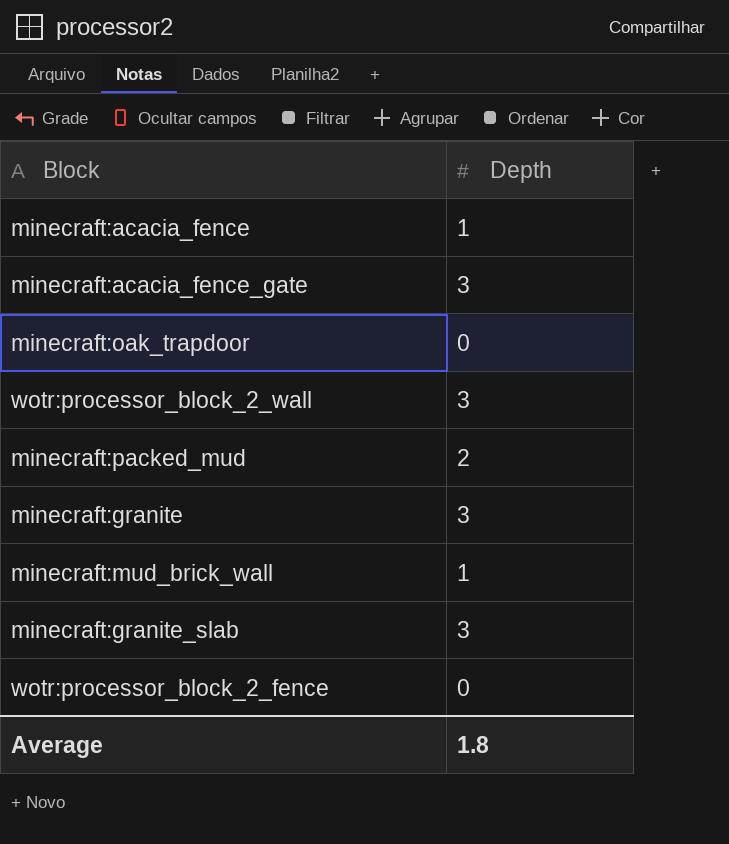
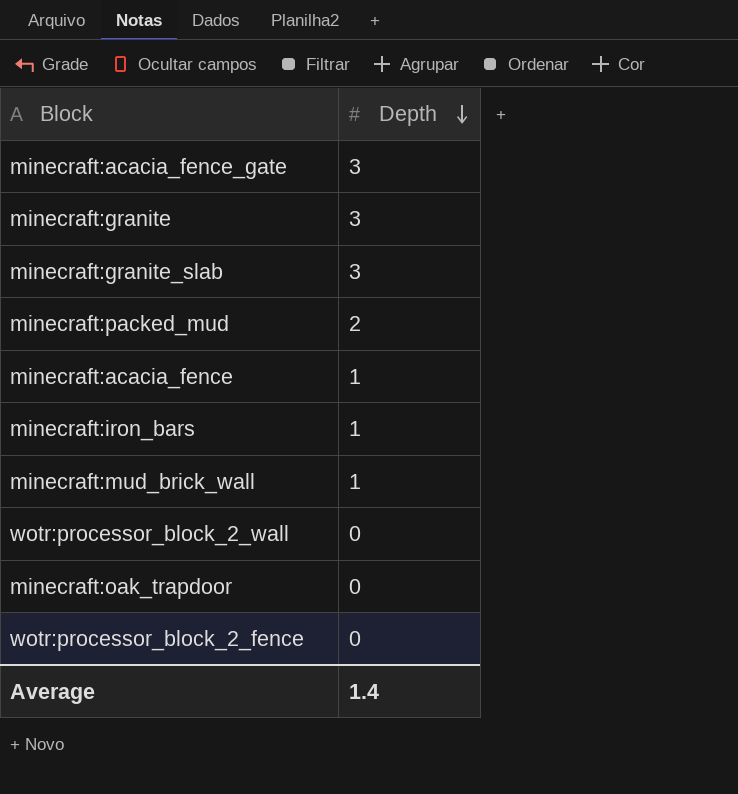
row order: none -> Depth descending
row minecraft:iron_bars: none -> 1
wotr:processor_block_2_wall | Depth: 3 -> 0
Average | Depth: 1.8 -> 1.4

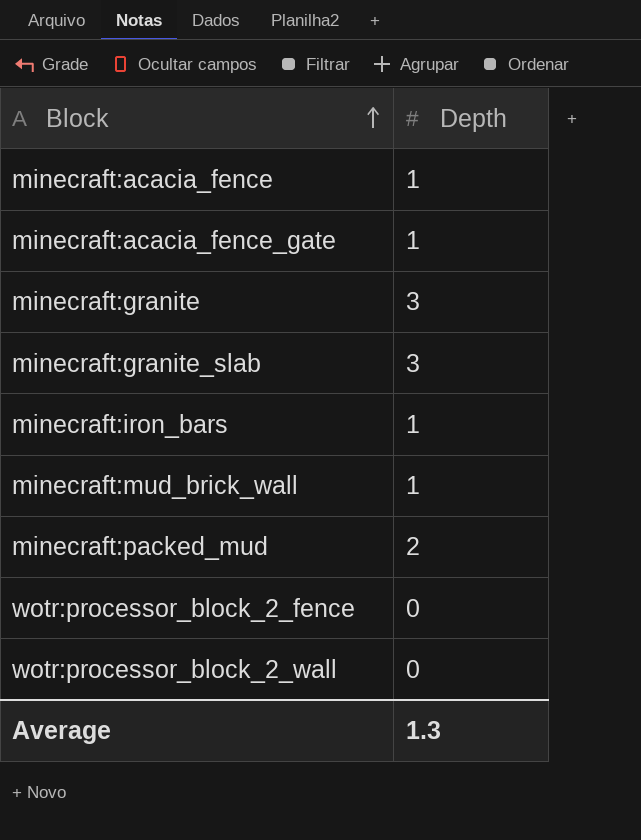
row order: Depth descending -> Block ascending
row minecraft:oak_trapdoor: 0 -> none
minecraft:acacia_fence_gate | Depth: 3 -> 1
Average | Depth: 1.4 -> 1.3

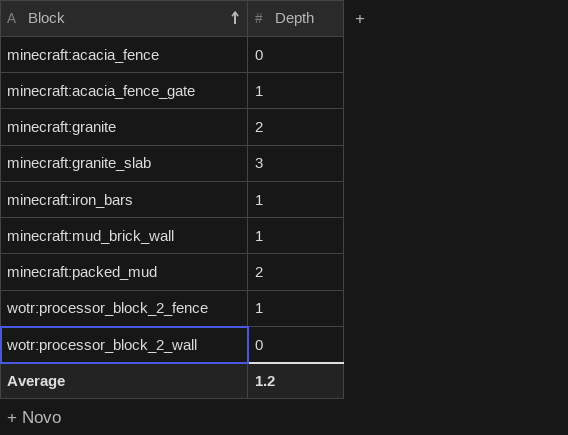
minecraft:acacia_fence | Depth: 1 -> 0
minecraft:granite | Depth: 3 -> 2
wotr:processor_block_2_fence | Depth: 0 -> 1
Average | Depth: 1.3 -> 1.2

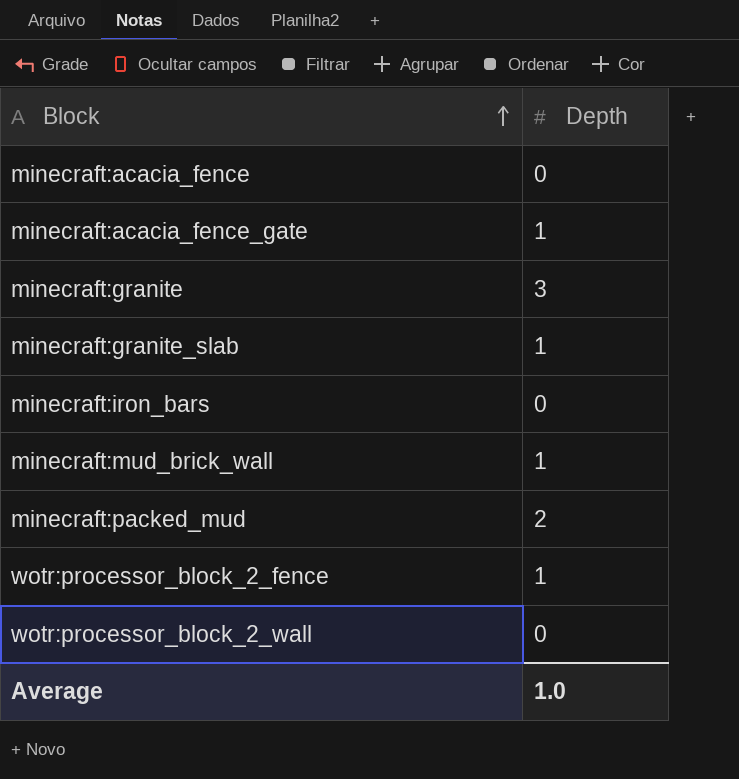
minecraft:granite | Depth: 2 -> 3
minecraft:granite_slab | Depth: 3 -> 1
minecraft:iron_bars | Depth: 1 -> 0
Average | Depth: 1.2 -> 1.0

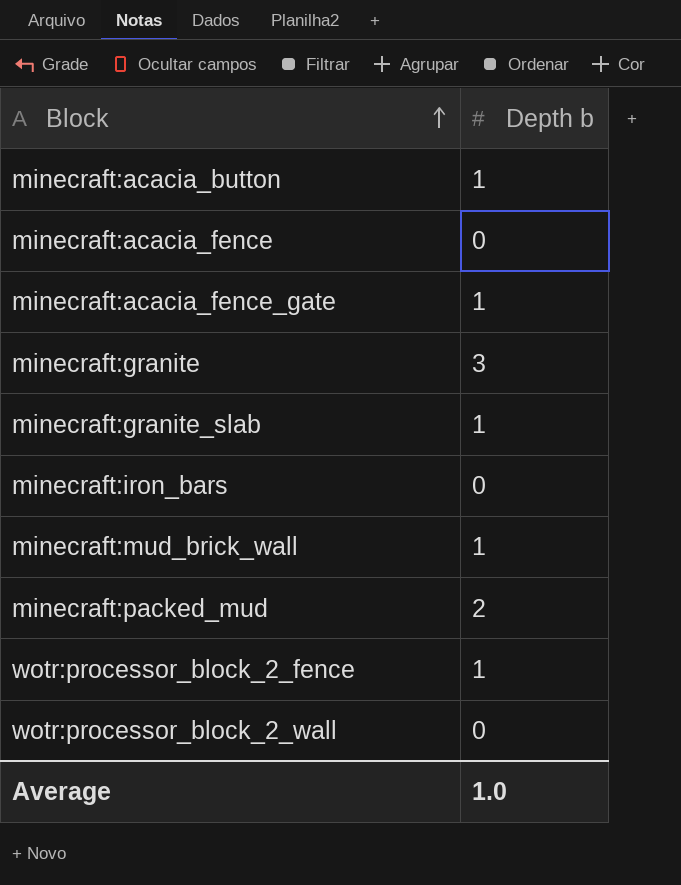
column name: Depth -> Depth b
row minecraft:acacia_button: none -> 1

